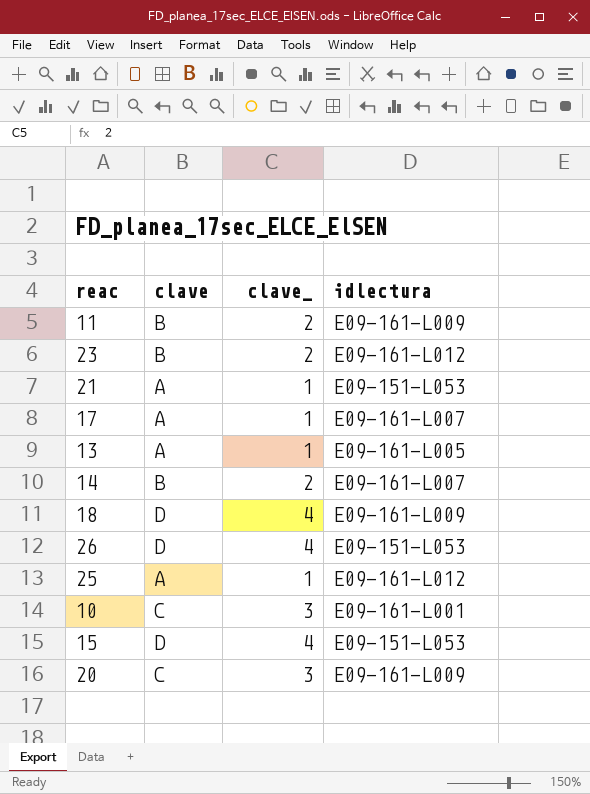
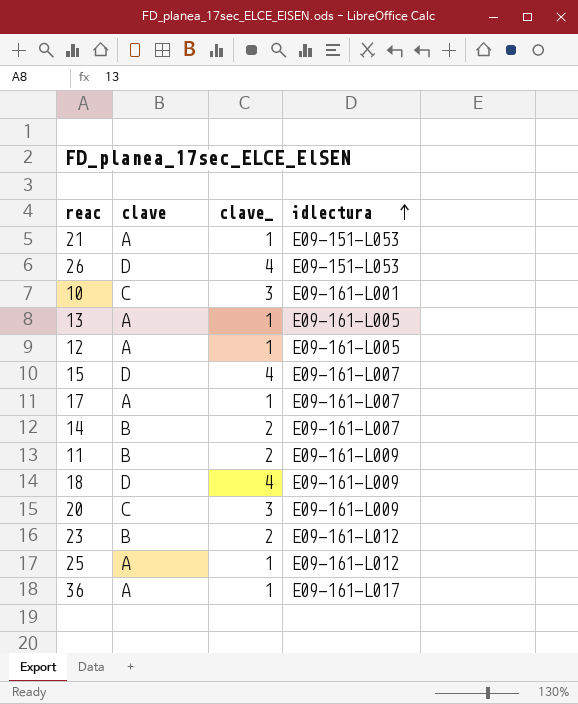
row order: none -> idlectura ascending
row 12: none -> A | 1 | E09-161-L005
15 | idlectura: E09-151-L053 -> E09-161-L007
row 36: none -> A | 1 | E09-161-L017

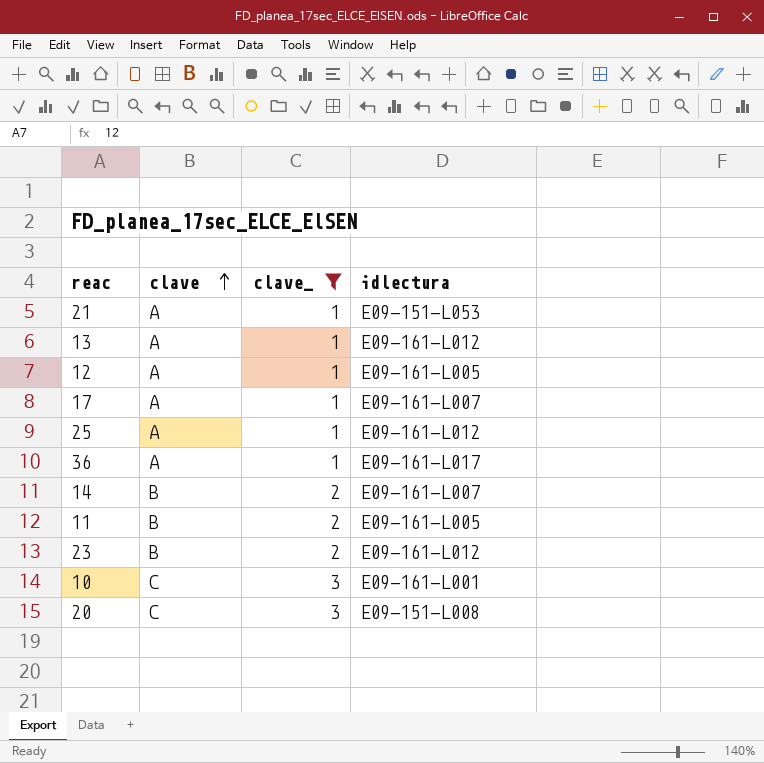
filter: none -> clave_ != 4
row order: idlectura ascending -> clave ascending
13 | idlectura: E09-161-L005 -> E09-161-L012
11 | idlectura: E09-161-L009 -> E09-161-L005
20 | idlectura: E09-161-L009 -> E09-151-L008

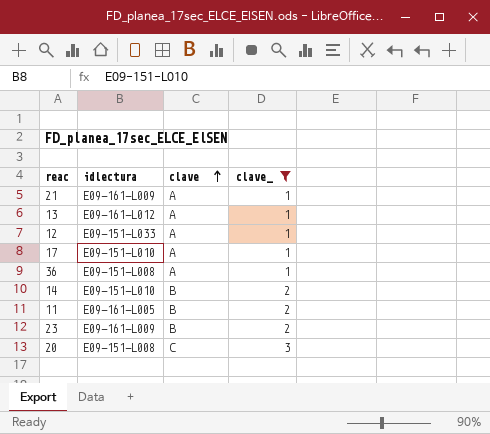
column idlectura | position: 4 -> 2
row 25: A | 1 | E09-161-L012 -> none
row 10: C | 3 | E09-161-L001 -> none
21 | idlectura: E09-151-L053 -> E09-161-L009
12 | idlectura: E09-161-L005 -> E09-151-L033
17 | idlectura: E09-161-L007 -> E09-151-L010
36 | idlectura: E09-161-L017 -> E09-151-L008
14 | idlectura: E09-161-L007 -> E09-151-L010
23 | idlectura: E09-161-L012 -> E09-161-L009

